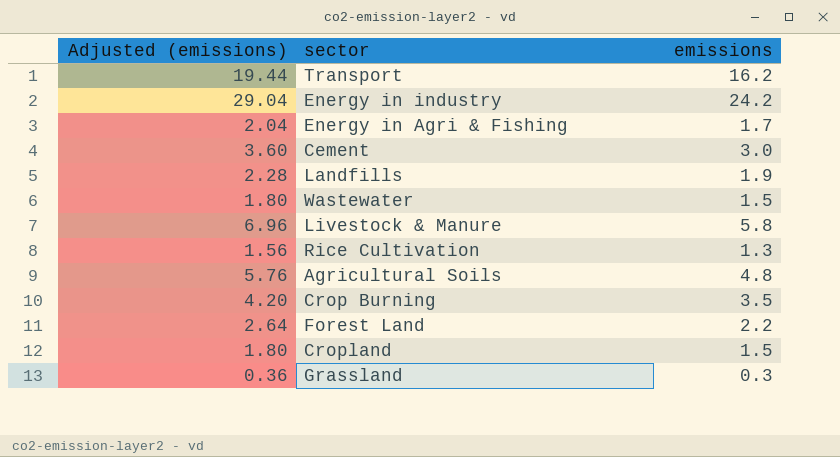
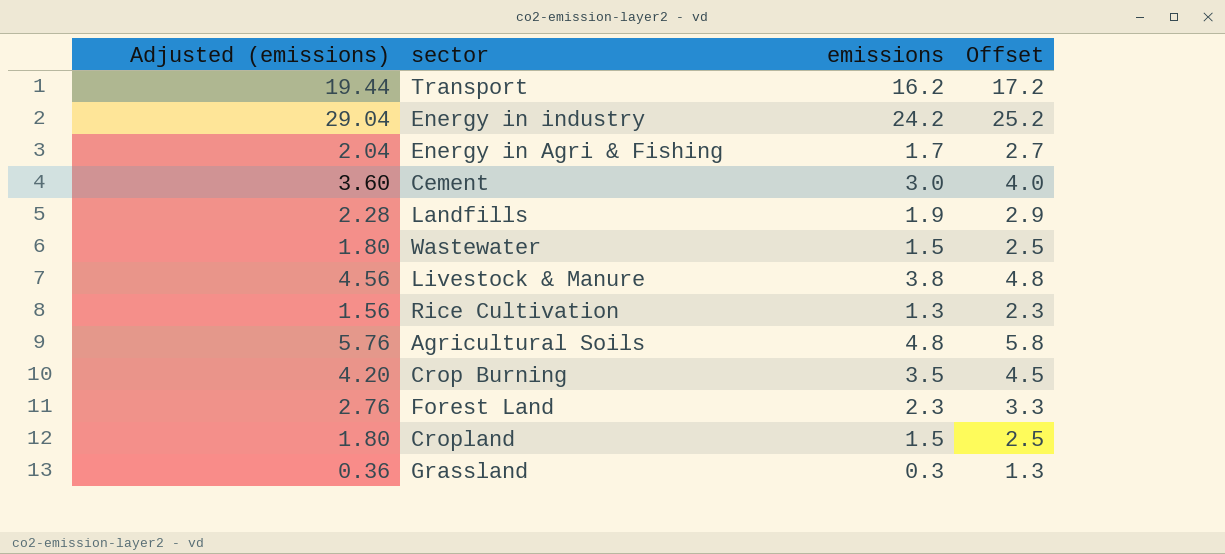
column Offset | formula: none -> [emissions] + 1
Livestock & Manure | Adjusted (emissions): 6.96 -> 4.56
Livestock & Manure | emissions: 5.8 -> 3.8
Forest Land | Adjusted (emissions): 2.64 -> 2.76
Forest Land | emissions: 2.2 -> 2.3

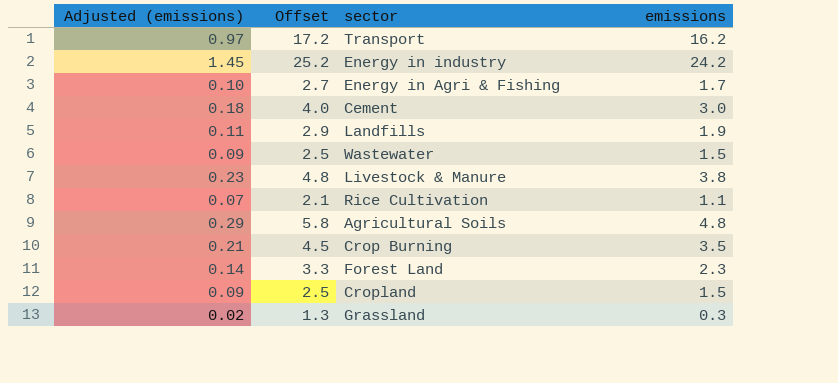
column Adjusted (emissions) | formula: [emissions] * 1.2 -> [emissions] * 0.06
column Offset | position: 4 -> 2
Rice Cultivation | Offset: 2.3 -> 2.1
Rice Cultivation | emissions: 1.3 -> 1.1

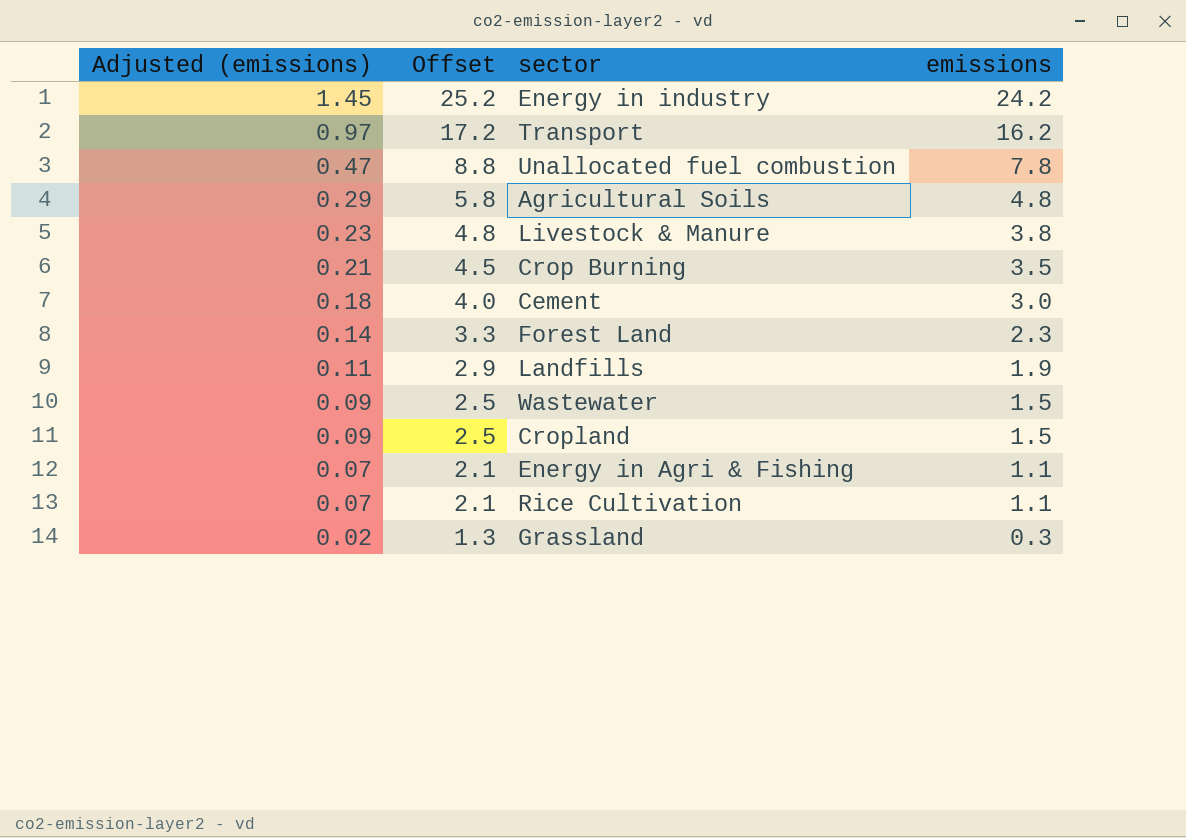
row order: none -> Adjusted (emissions) descending
row Unallocated fuel combustion: none -> 0.47 | 8.8 | 7.8
Energy in Agri & Fishing | Adjusted (emissions): 0.10 -> 0.07
Energy in Agri & Fishing | Offset: 2.7 -> 2.1
Energy in Agri & Fishing | emissions: 1.7 -> 1.1

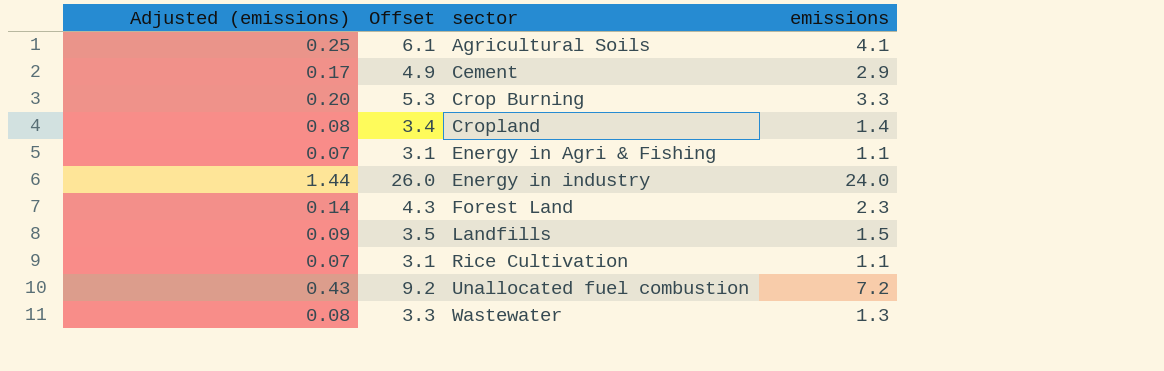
row order: Adjusted (emissions) descending -> sector ascending
column Offset | formula: [emissions] + 1 -> [emissions] + 2
row Transport: 0.97 | 17.2 | 16.2 -> none
row Livestock & Manure: 0.23 | 4.8 | 3.8 -> none
row Grassland: 0.02 | 1.3 | 0.3 -> none
Agricultural Soils | Adjusted (emissions): 0.29 -> 0.25
Agricultural Soils | emissions: 4.8 -> 4.1
Cement | Adjusted (emissions): 0.18 -> 0.17
Cement | emissions: 3.0 -> 2.9
Crop Burning | Adjusted (emissions): 0.21 -> 0.20
Crop Burning | emissions: 3.5 -> 3.3
Cropland | Adjusted (emissions): 0.09 -> 0.08
Cropland | emissions: 1.5 -> 1.4
Energy in industry | Adjusted (emissions): 1.45 -> 1.44
Energy in industry | emissions: 24.2 -> 24.0
Landfills | Adjusted (emissions): 0.11 -> 0.09
Landfills | emissions: 1.9 -> 1.5
Unallocated fuel combustion | Adjusted (emissions): 0.47 -> 0.43
Unallocated fuel combustion | emissions: 7.8 -> 7.2
Wastewater | Adjusted (emissions): 0.09 -> 0.08
Wastewater | emissions: 1.5 -> 1.3

